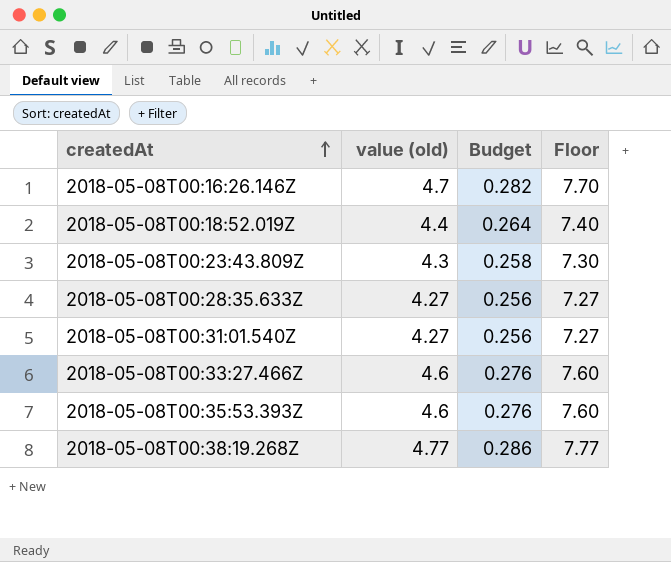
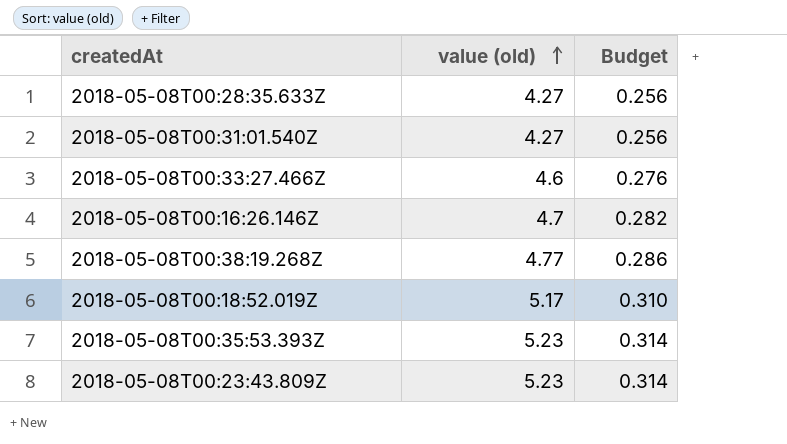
row order: createdAt ascending -> value (old) ascending
column Floor | formula: [value (old)] + 3 -> none
2018-05-08T00:18:52.019Z | value (old): 4.4 -> 5.17
2018-05-08T00:18:52.019Z | Budget: 0.264 -> 0.310
2018-05-08T00:35:53.393Z | value (old): 4.6 -> 5.23
2018-05-08T00:35:53.393Z | Budget: 0.276 -> 0.314
2018-05-08T00:23:43.809Z | value (old): 4.3 -> 5.23
2018-05-08T00:23:43.809Z | Budget: 0.258 -> 0.314

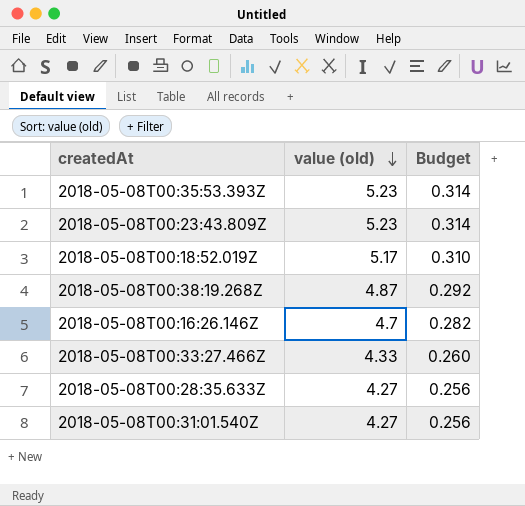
row order: value (old) ascending -> value (old) descending
2018-05-08T00:38:19.268Z | value (old): 4.77 -> 4.87
2018-05-08T00:38:19.268Z | Budget: 0.286 -> 0.292
2018-05-08T00:33:27.466Z | value (old): 4.6 -> 4.33
2018-05-08T00:33:27.466Z | Budget: 0.276 -> 0.260

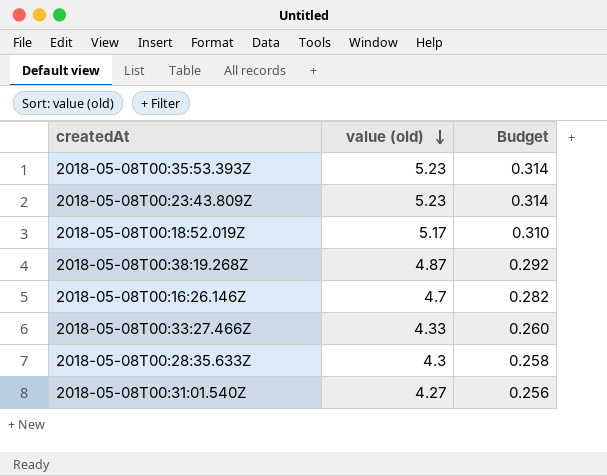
2018-05-08T00:28:35.633Z | value (old): 4.27 -> 4.3
2018-05-08T00:28:35.633Z | Budget: 0.256 -> 0.258

